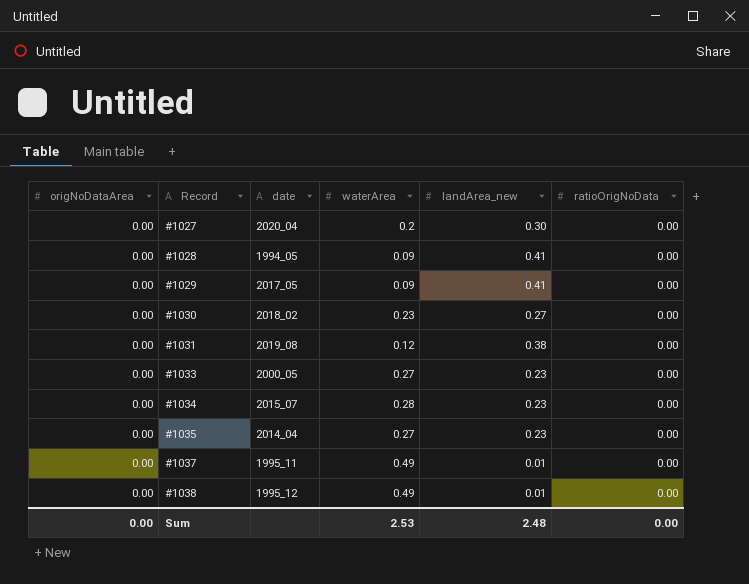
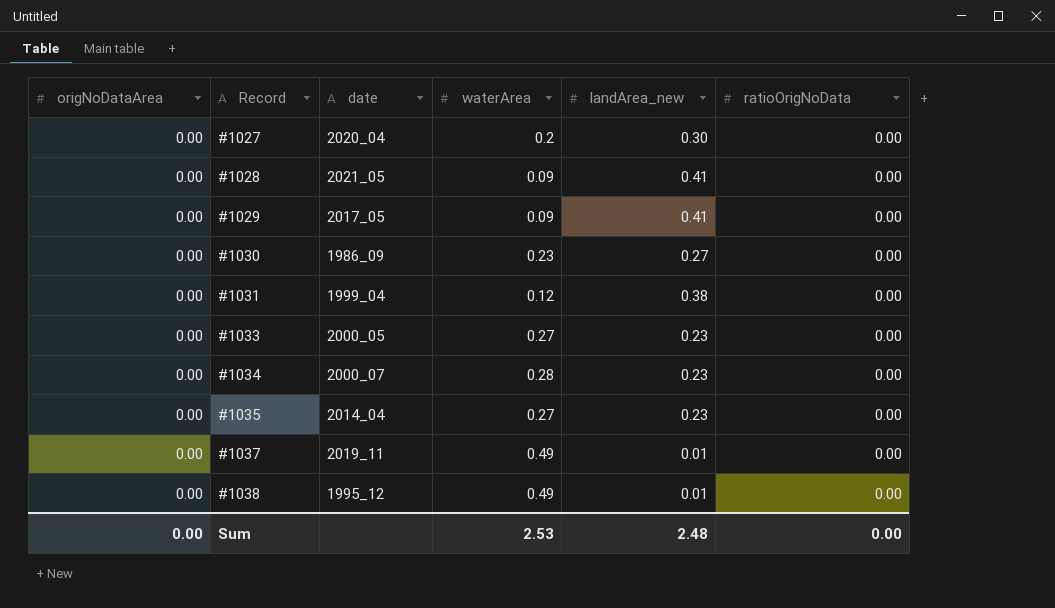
#1028 | date: 1994_05 -> 2021_05
#1030 | date: 2018_02 -> 1986_09
#1031 | date: 2019_08 -> 1999_04
#1034 | date: 2015_07 -> 2000_07
#1037 | date: 1995_11 -> 2019_11

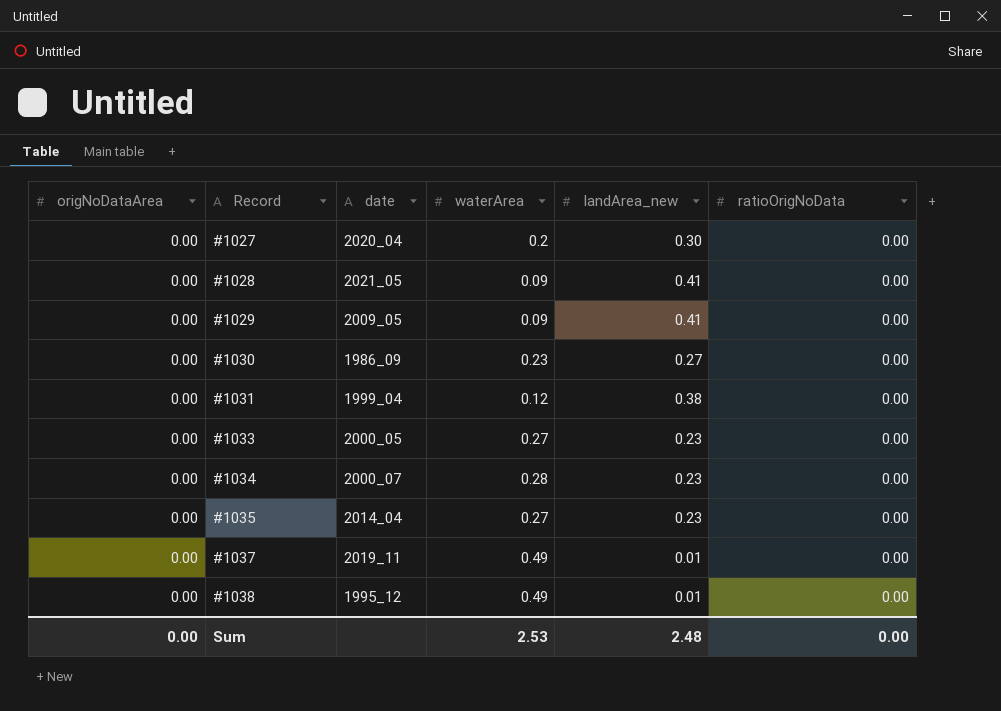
#1029 | date: 2017_05 -> 2009_05

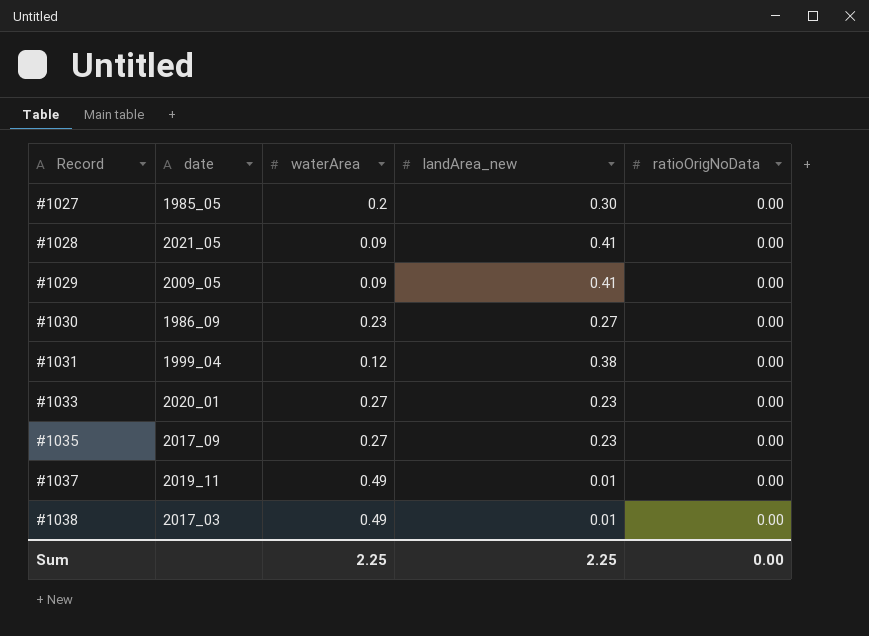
column origNoDataArea | position: 1 -> none
row #1034: 0.00 | 2000_07 | 0.28 | 0.23 | 0.00 -> none
#1027 | date: 2020_04 -> 1985_05
#1033 | date: 2000_05 -> 2020_01
#1035 | date: 2014_04 -> 2017_09
#1038 | date: 1995_12 -> 2017_03
Sum | waterArea: 2.53 -> 2.25
Sum | landArea_new: 2.48 -> 2.25

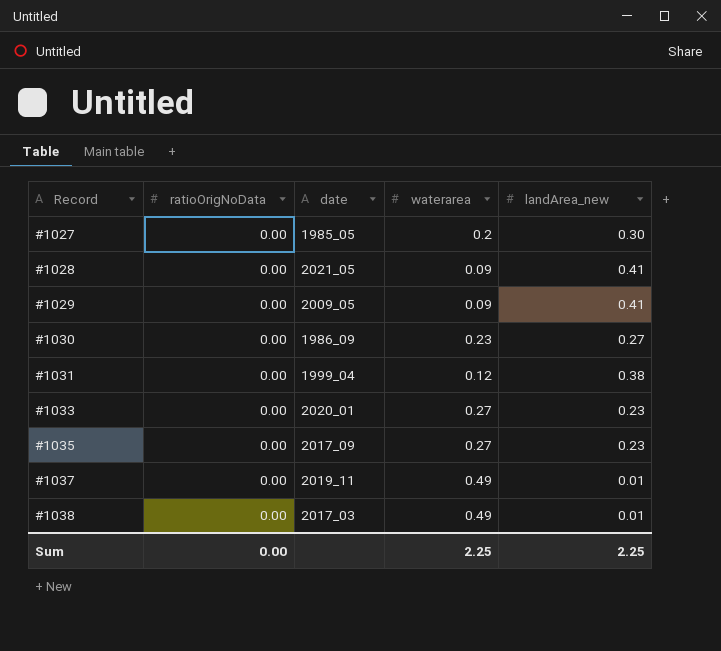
column ratioOrigNoData | position: 5 -> 2
column name: waterArea -> waterarea

